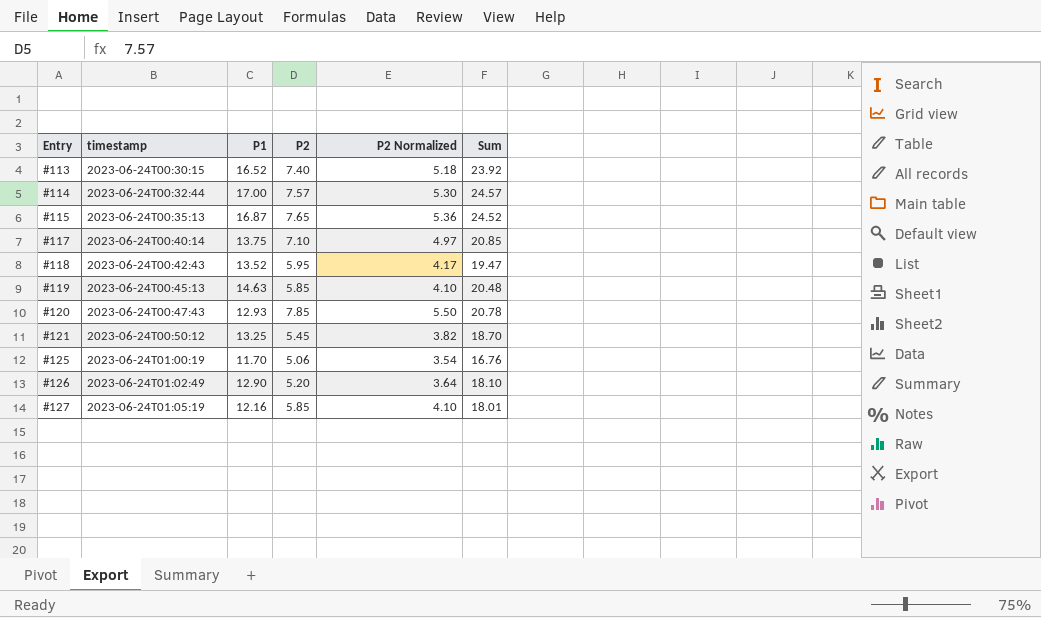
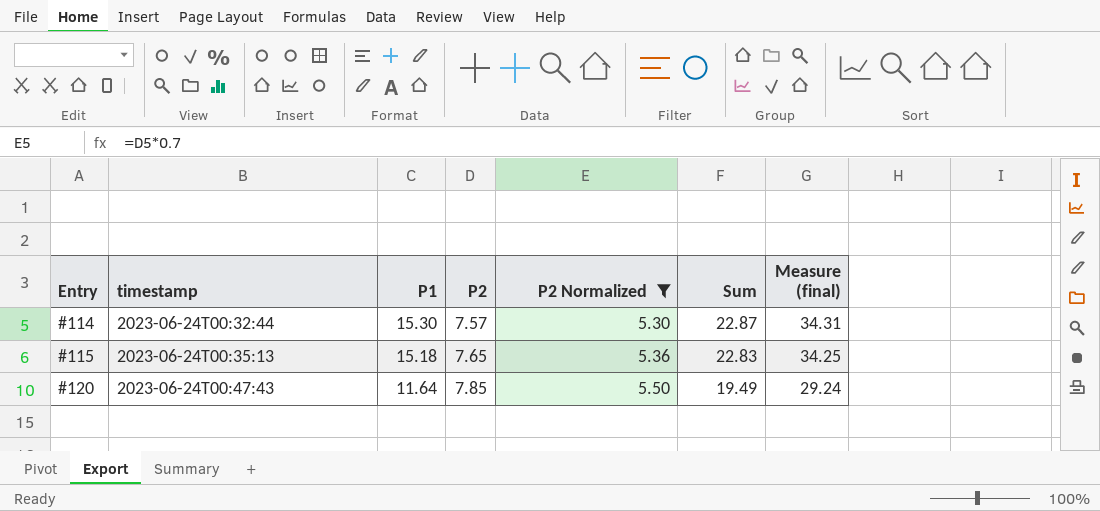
filter: none -> P2 Normalized >= 5.30
column Measure (final) | formula: none -> [Sum] * 1.5
#114 | P1: 17.00 -> 15.30
#114 | Sum: 24.57 -> 22.87
#115 | P1: 16.87 -> 15.18
#115 | Sum: 24.52 -> 22.83
#120 | P1: 12.93 -> 11.64
#120 | Sum: 20.78 -> 19.49

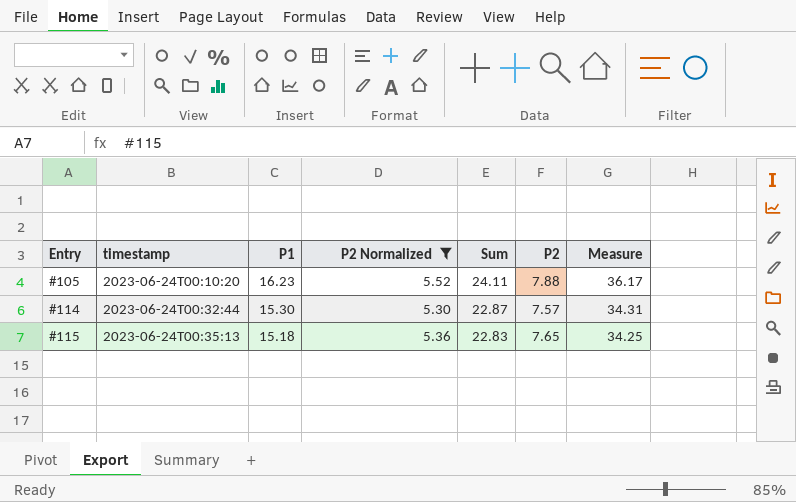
column P2 | position: 4 -> 6
column name: Measure (final) -> Measure
row #120: 2023-06-24T00:47:43 | 11.64 | 7.85 | 5.50 | 19.49 | 29.24 -> none
row #105: none -> 2023-06-24T00:10:20 | 16.23 | 5.52 | 24.11 | 7.88 | 36.17

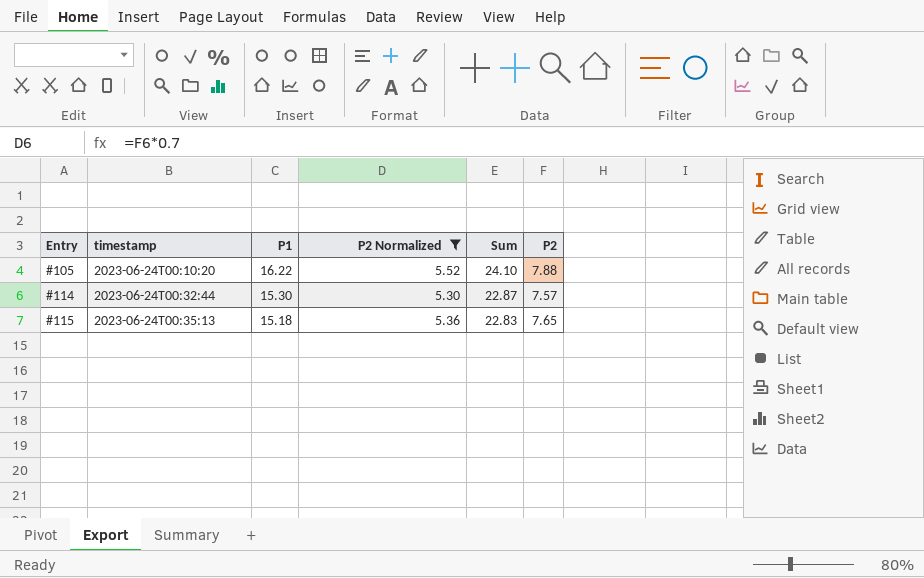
column Measure | formula: [Sum] * 1.5 -> none
#105 | P1: 16.23 -> 16.22
#105 | Sum: 24.11 -> 24.10

